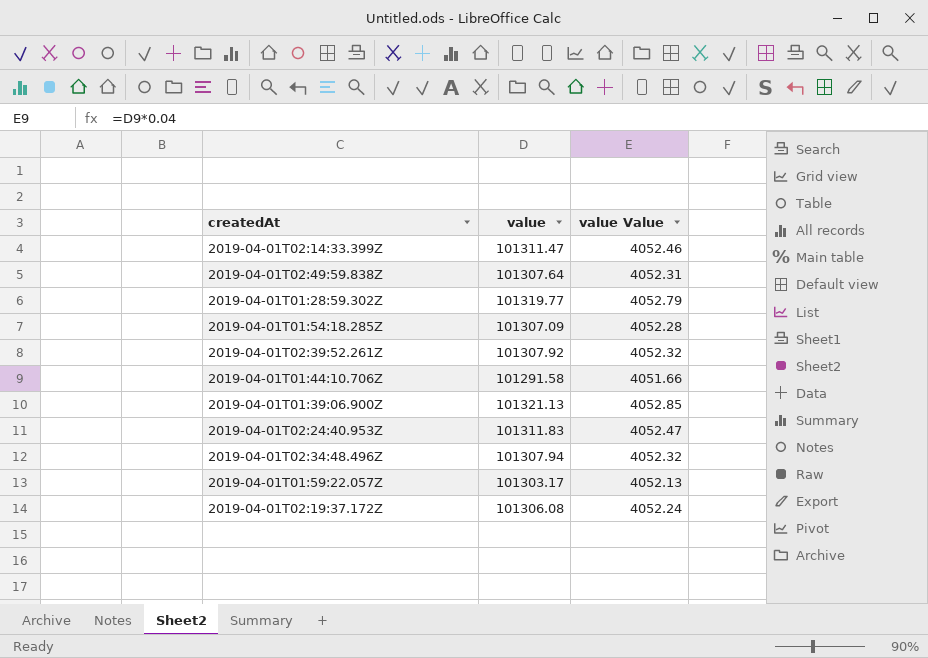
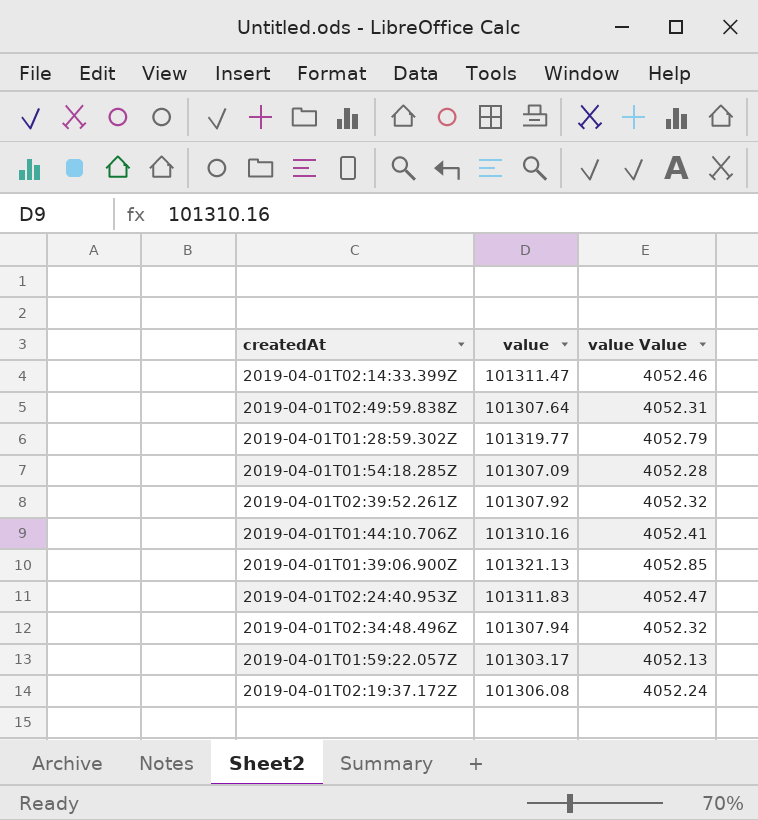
2019-04-01T01:44:10.706Z | value: 101291.58 -> 101310.16
2019-04-01T01:44:10.706Z | value Value: 4051.66 -> 4052.41

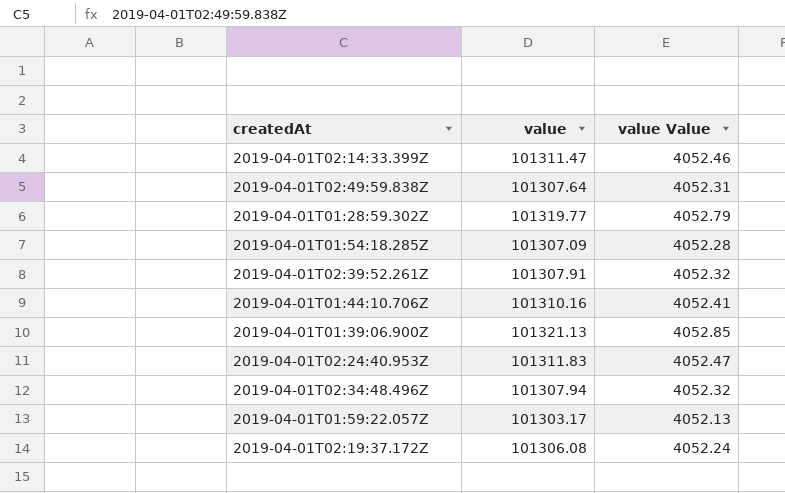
2019-04-01T02:39:52.261Z | value: 101307.92 -> 101307.91

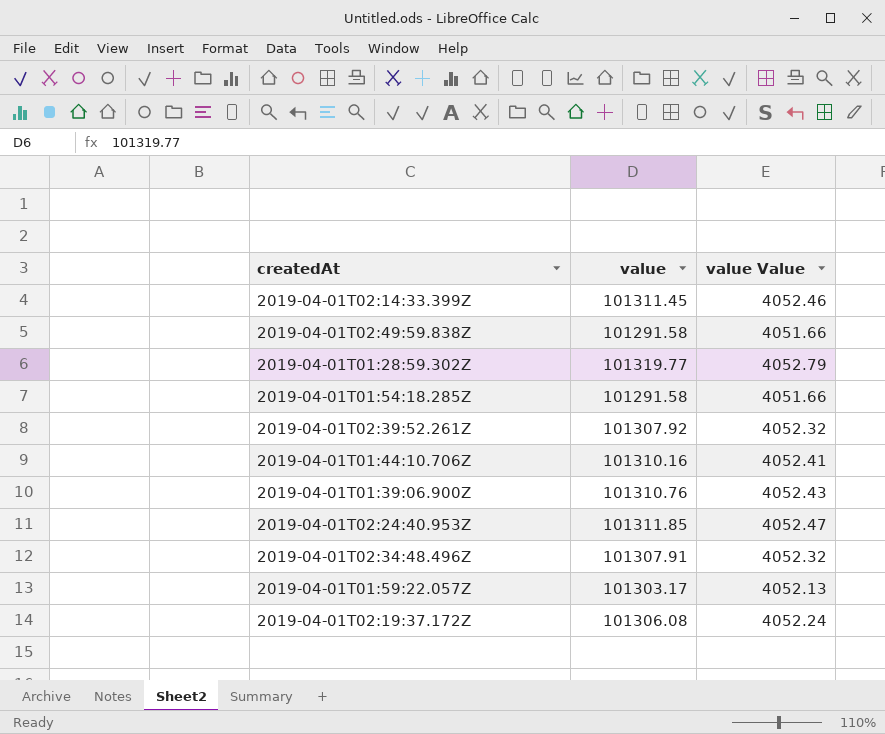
2019-04-01T02:14:33.399Z | value: 101311.47 -> 101311.45
2019-04-01T02:49:59.838Z | value: 101307.64 -> 101291.58
2019-04-01T02:49:59.838Z | value Value: 4052.31 -> 4051.66
2019-04-01T01:54:18.285Z | value: 101307.09 -> 101291.58
2019-04-01T01:54:18.285Z | value Value: 4052.28 -> 4051.66
2019-04-01T02:39:52.261Z | value: 101307.91 -> 101307.92
2019-04-01T01:39:06.900Z | value: 101321.13 -> 101310.76
2019-04-01T01:39:06.900Z | value Value: 4052.85 -> 4052.43
2019-04-01T02:24:40.953Z | value: 101311.83 -> 101311.85
2019-04-01T02:34:48.496Z | value: 101307.94 -> 101307.91

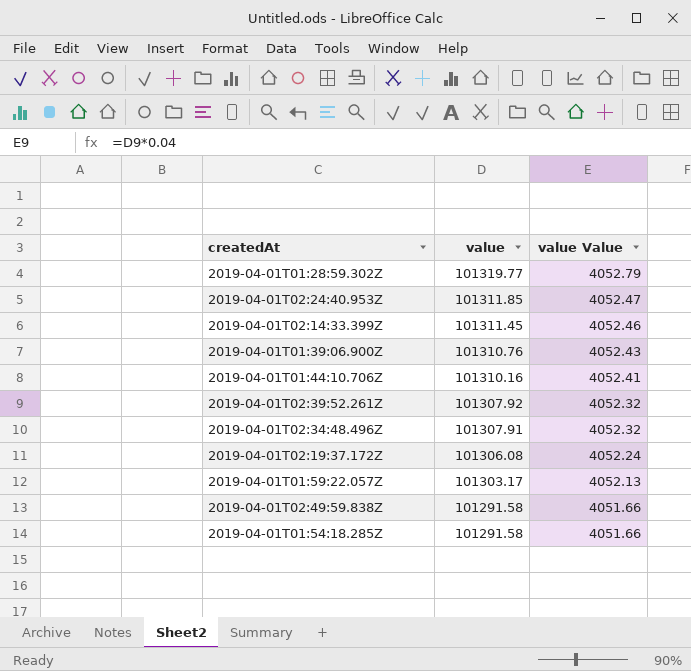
row order: none -> value descending

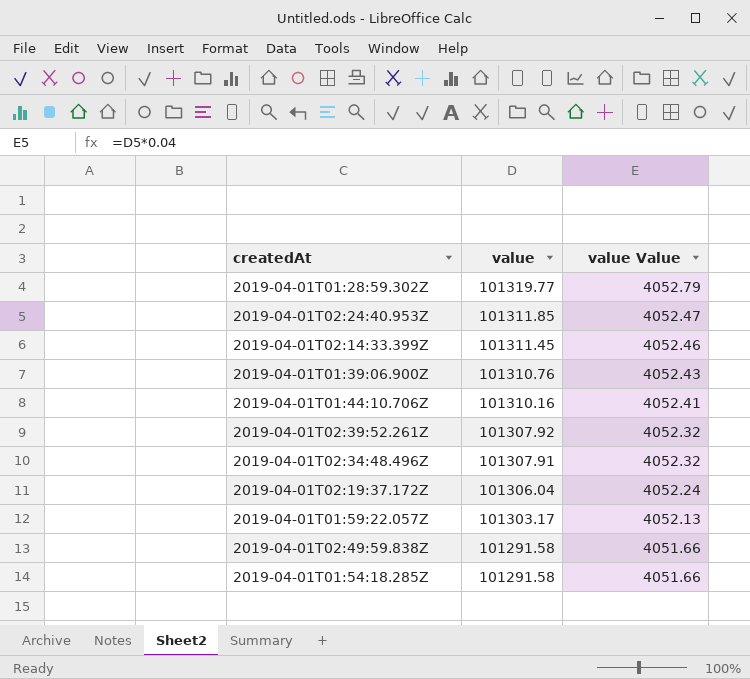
2019-04-01T02:19:37.172Z | value: 101306.08 -> 101306.04

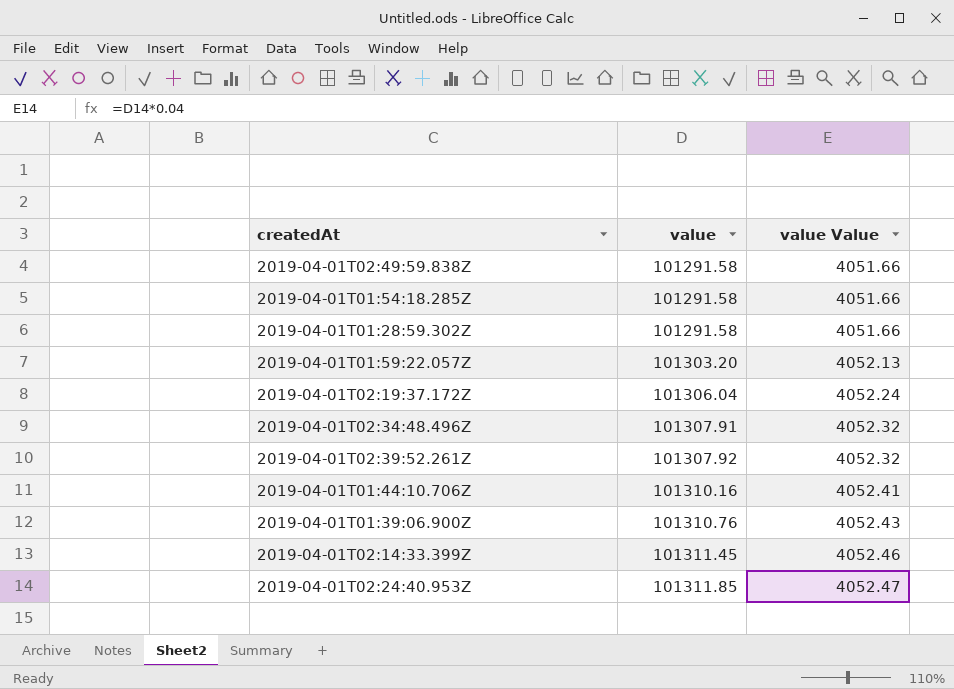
row order: value descending -> value ascending
2019-04-01T01:28:59.302Z | value: 101319.77 -> 101291.58
2019-04-01T01:28:59.302Z | value Value: 4052.79 -> 4051.66
2019-04-01T01:59:22.057Z | value: 101303.17 -> 101303.20

